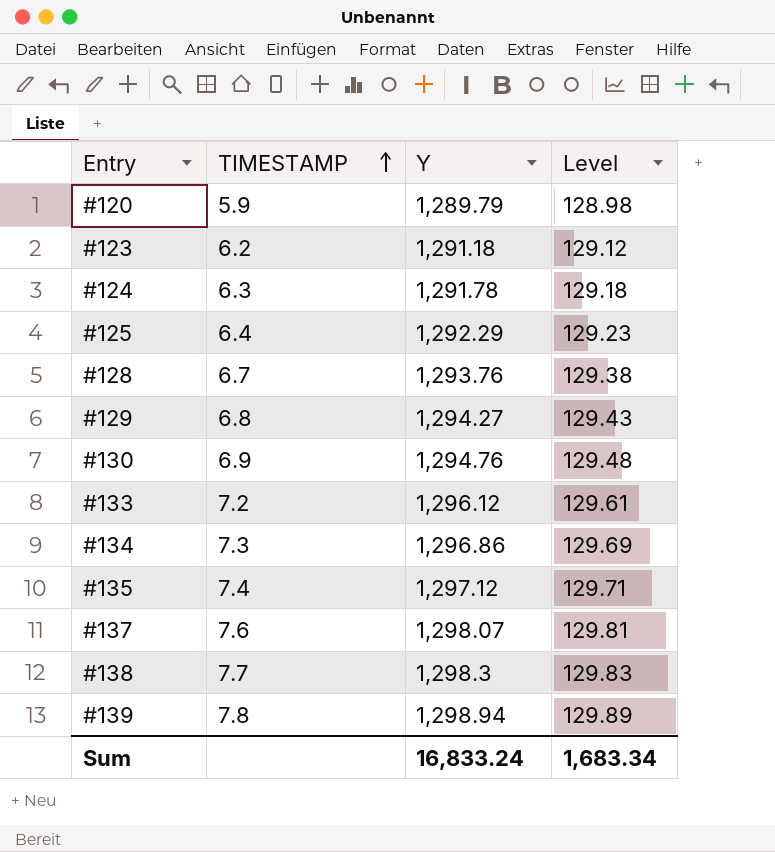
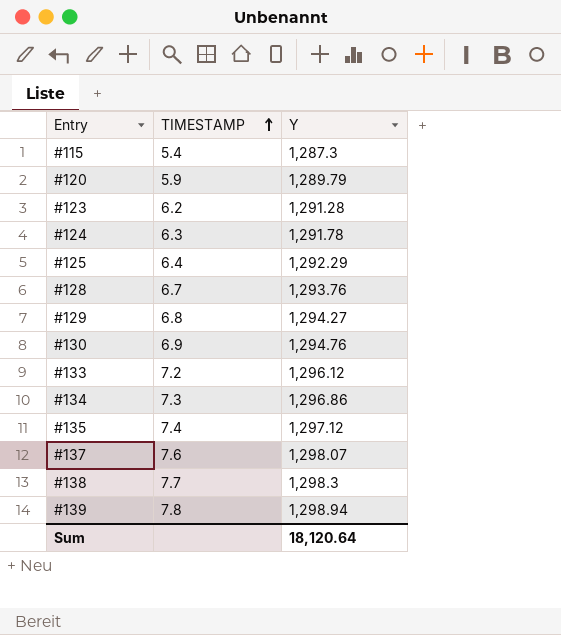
column Level | formula: [Y] * 0.1 -> none
row #115: none -> 5.4 | 1,287.3
#123 | Y: 1,291.18 -> 1,291.28
Sum | Y: 16,833.24 -> 18,120.64

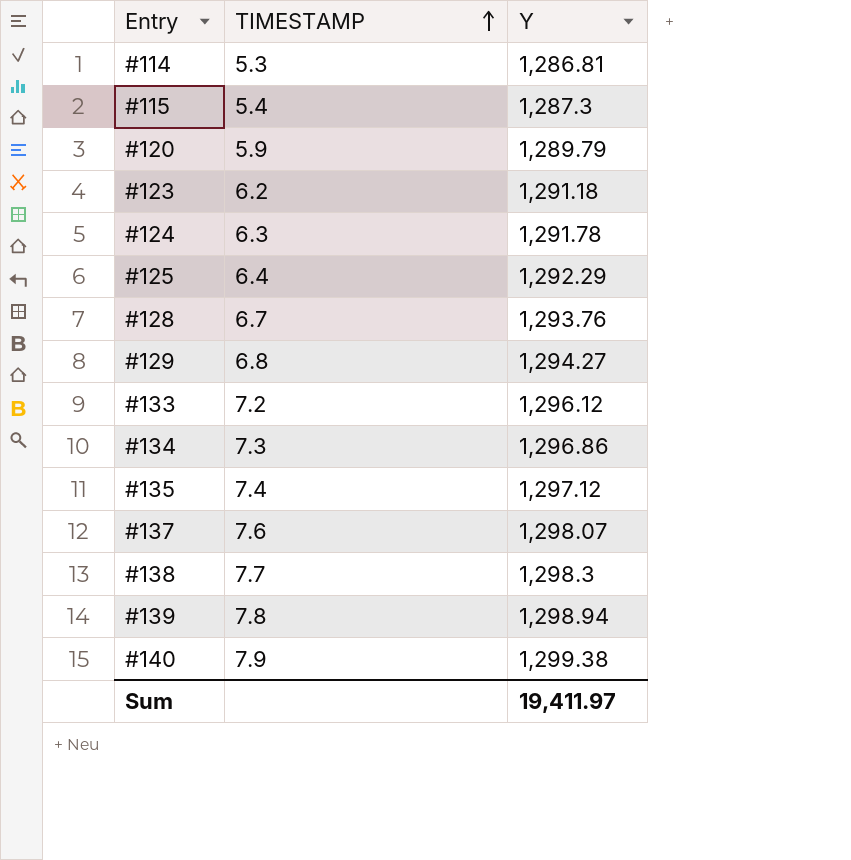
row #130: 6.9 | 1,294.76 -> none
row #114: none -> 5.3 | 1,286.81
#123 | Y: 1,291.28 -> 1,291.18
row #140: none -> 7.9 | 1,299.38
Sum | Y: 18,120.64 -> 19,411.97

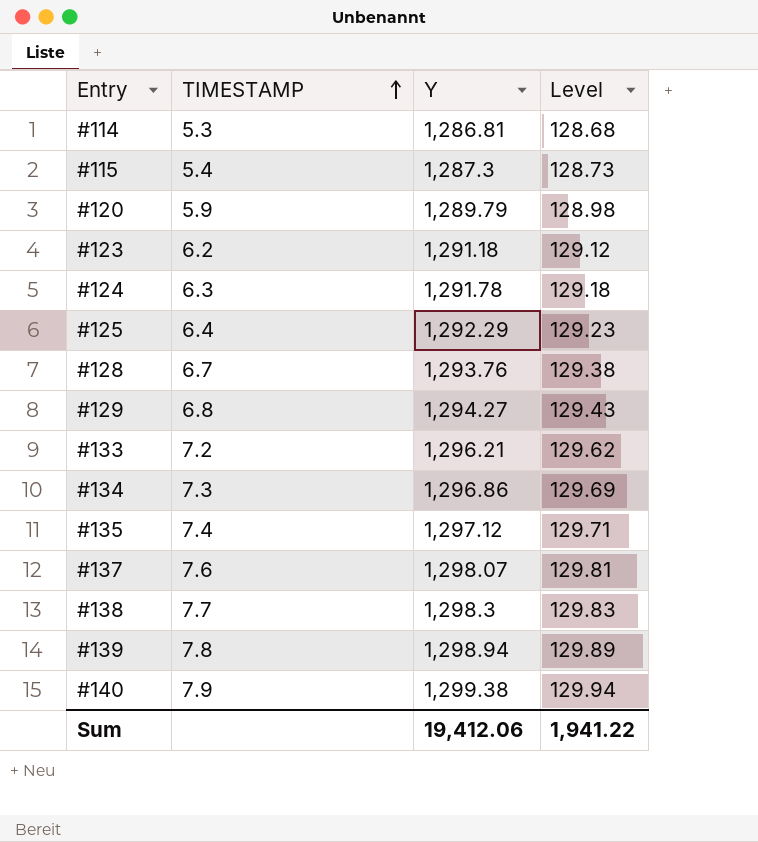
column Level | formula: none -> [Y] * 0.1
#133 | Y: 1,296.12 -> 1,296.21
Sum | Y: 19,411.97 -> 19,412.06

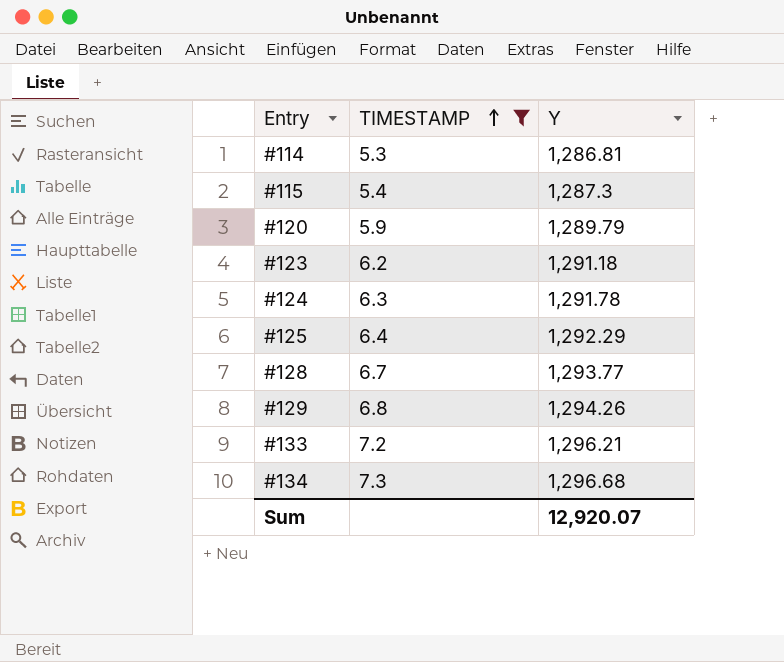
filter: none -> TIMESTAMP <= 7.3
column Level | formula: [Y] * 0.1 -> none
#128 | Y: 1,293.76 -> 1,293.77
#129 | Y: 1,294.27 -> 1,294.26
#134 | Y: 1,296.86 -> 1,296.68
Sum | Y: 19,412.06 -> 12,920.07

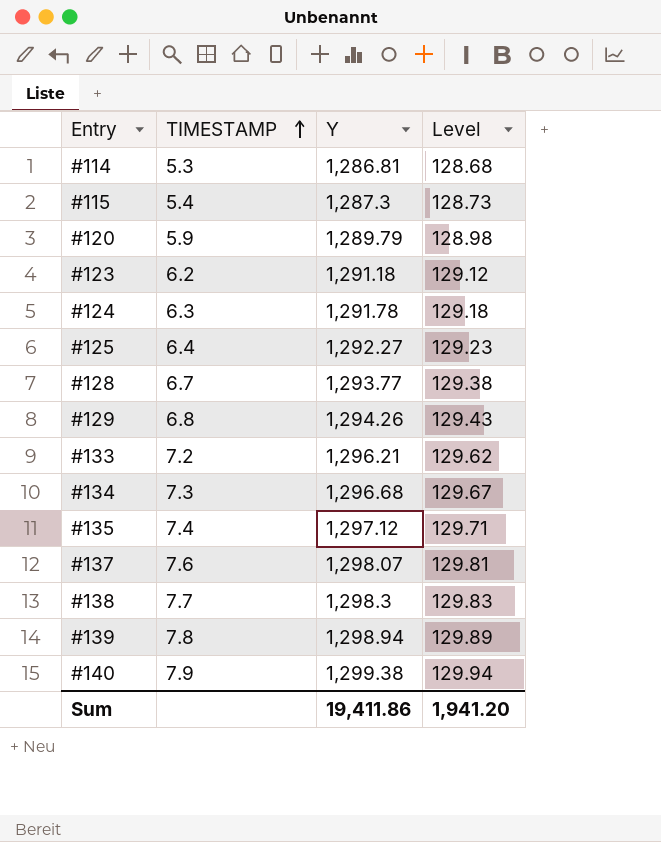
filter: TIMESTAMP <= 7.3 -> none
column Level | formula: none -> [Y] * 0.1
#125 | Y: 1,292.29 -> 1,292.27
Sum | Y: 12,920.07 -> 19,411.86

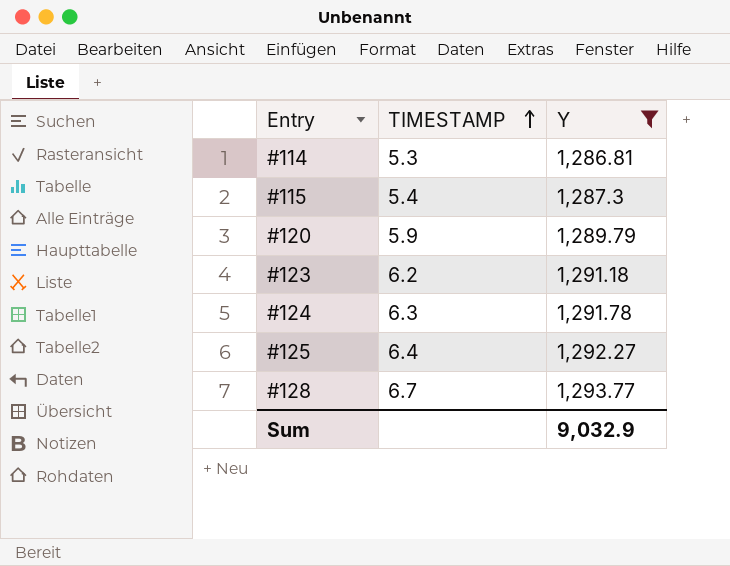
filter: none -> Y <= 1,293.77
column Level | formula: [Y] * 0.1 -> none
Sum | Y: 19,411.86 -> 9,032.9

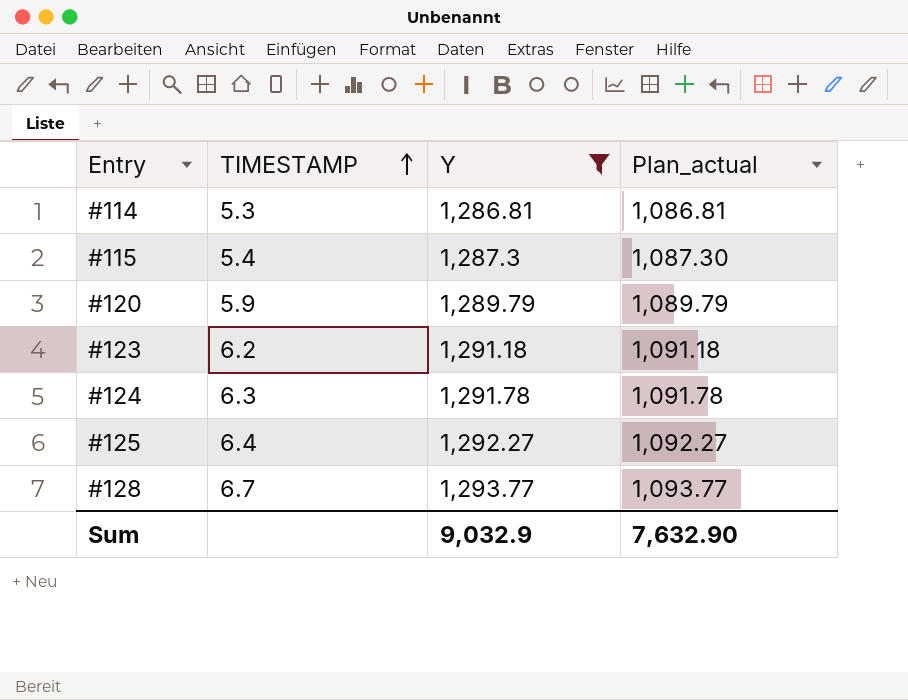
column Plan_actual | formula: none -> [Y] - 200

